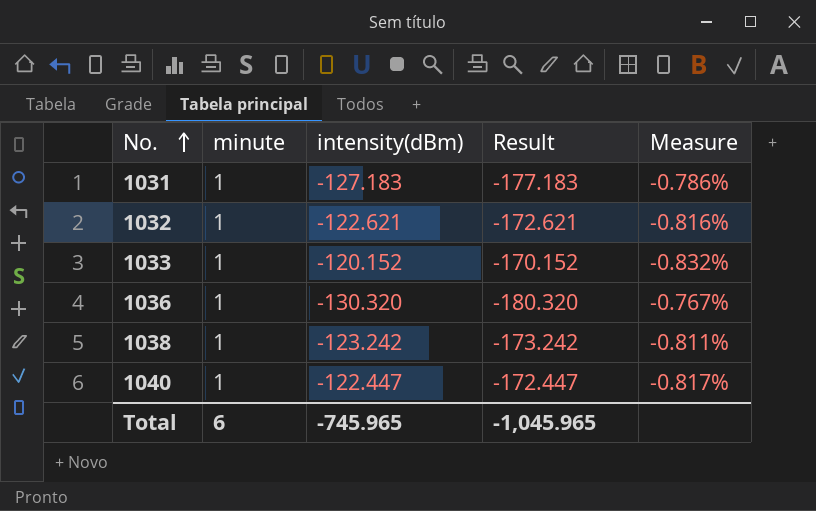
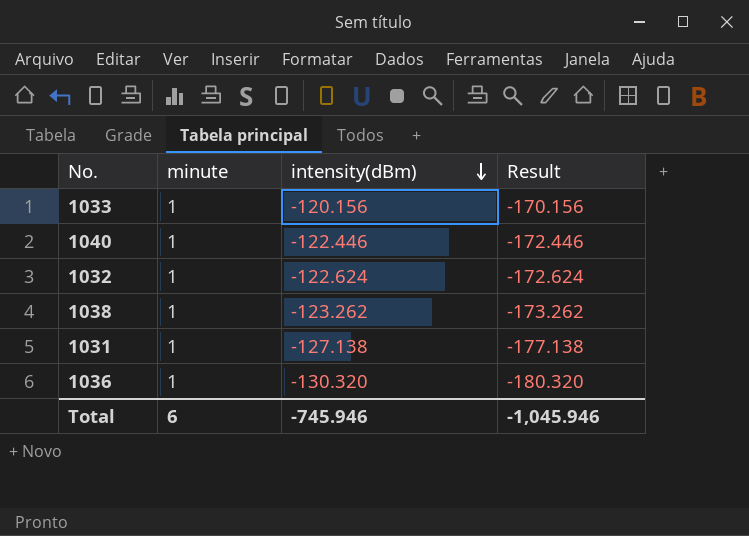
row order: No. ascending -> intensity(dBm) descending
column Measure | formula: [minute] / [intensity(dBm)] -> none
1033 | intensity(dBm): -120.152 -> -120.156
1033 | Result: -170.152 -> -170.156
1040 | intensity(dBm): -122.447 -> -122.446
1040 | Result: -172.447 -> -172.446
1032 | intensity(dBm): -122.621 -> -122.624
1032 | Result: -172.621 -> -172.624
1038 | intensity(dBm): -123.242 -> -123.262
1038 | Result: -173.242 -> -173.262
1031 | intensity(dBm): -127.183 -> -127.138
1031 | Result: -177.183 -> -177.138
Total | intensity(dBm): -745.965 -> -745.946
Total | Result: -1,045.965 -> -1,045.946

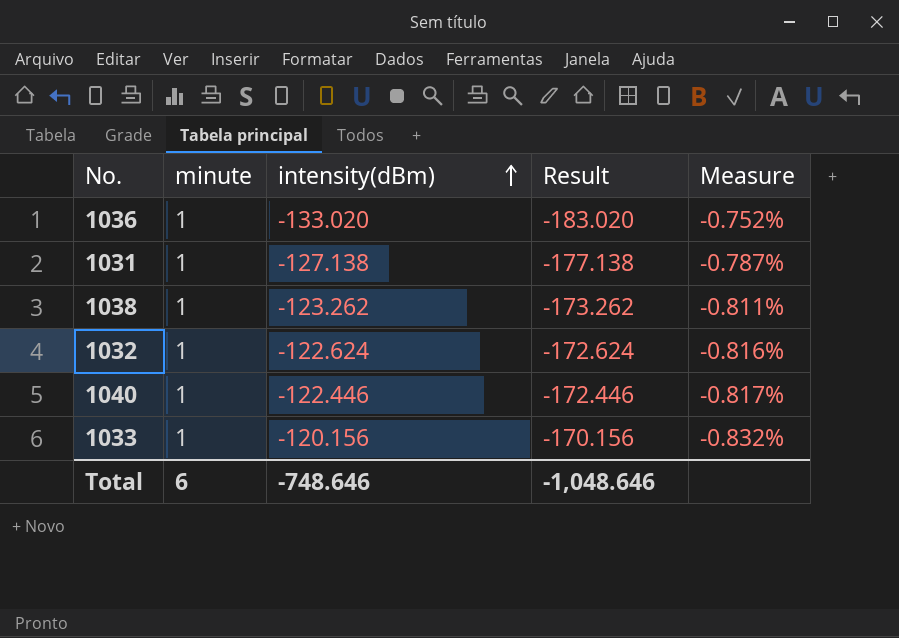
row order: intensity(dBm) descending -> intensity(dBm) ascending
column Measure | formula: none -> [minute] / [intensity(dBm)]
1036 | intensity(dBm): -130.320 -> -133.020
1036 | Result: -180.320 -> -183.020
Total | intensity(dBm): -745.946 -> -748.646
Total | Result: -1,045.946 -> -1,048.646

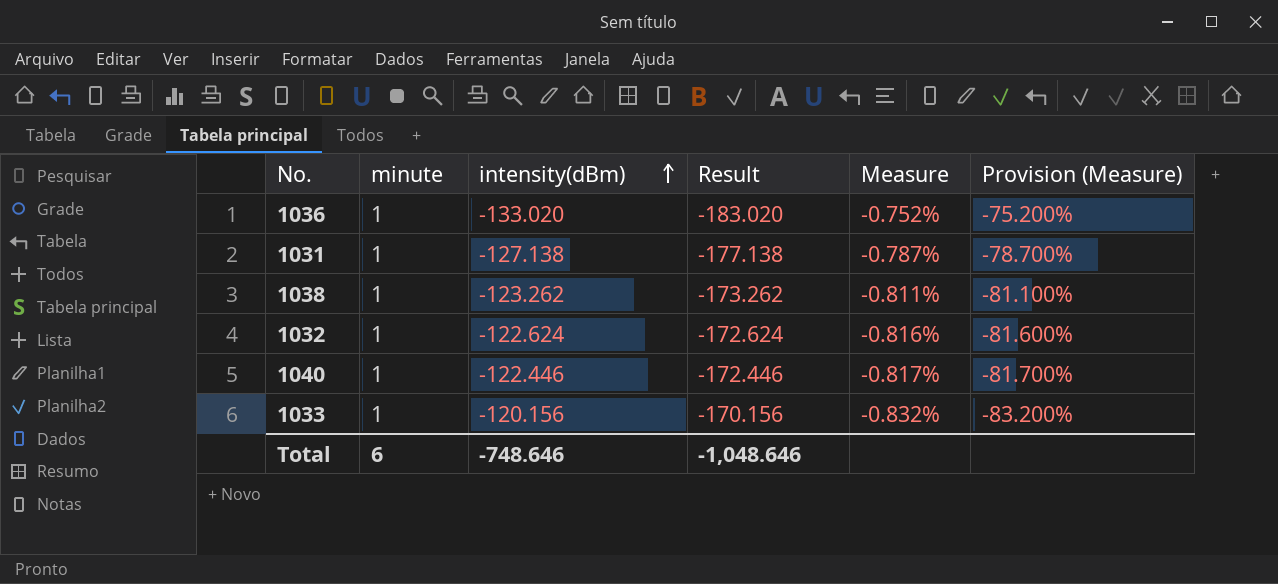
column Provision (Measure) | formula: none -> [Measure] * 100

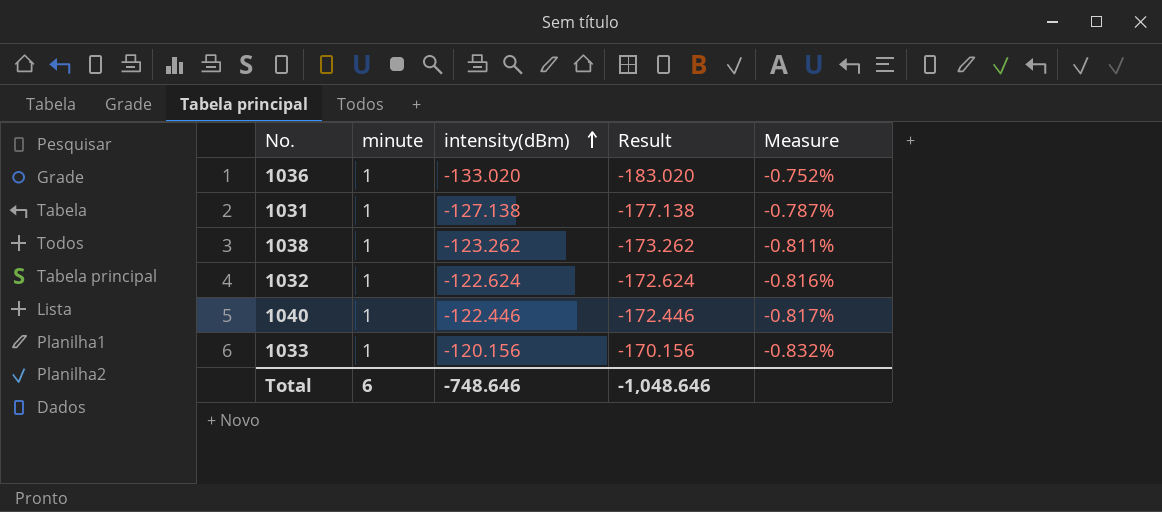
column Provision (Measure) | formula: [Measure] * 100 -> none

